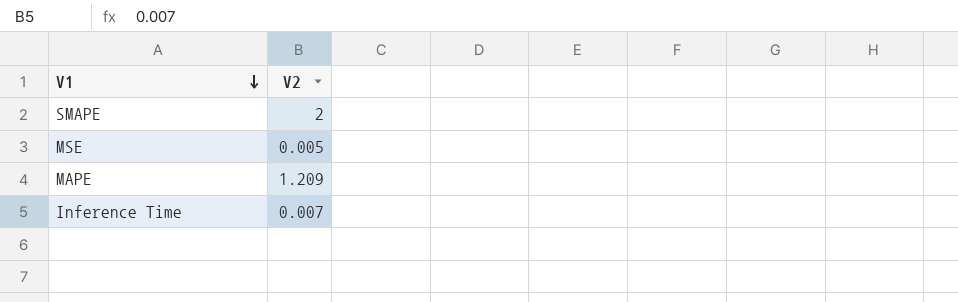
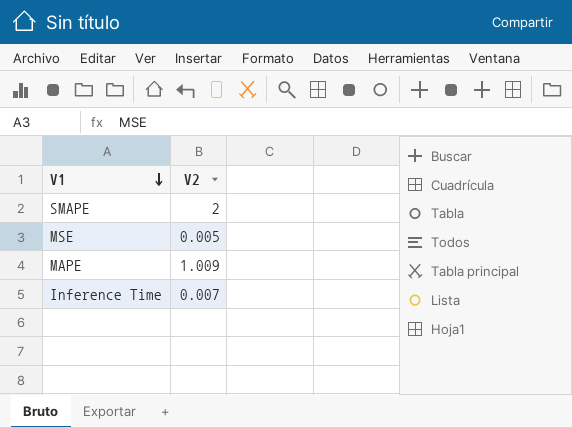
MAPE | V2: 1.209 -> 1.009

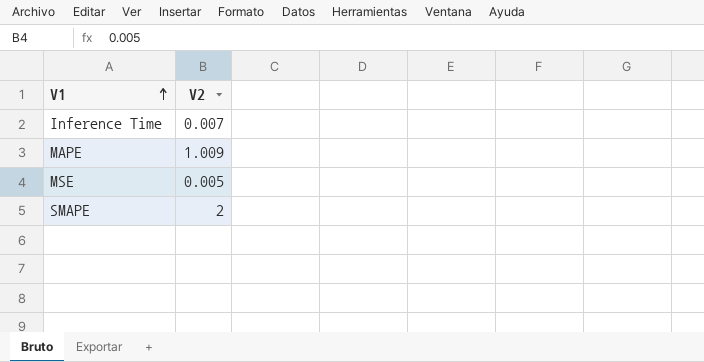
row order: V1 descending -> V1 ascending

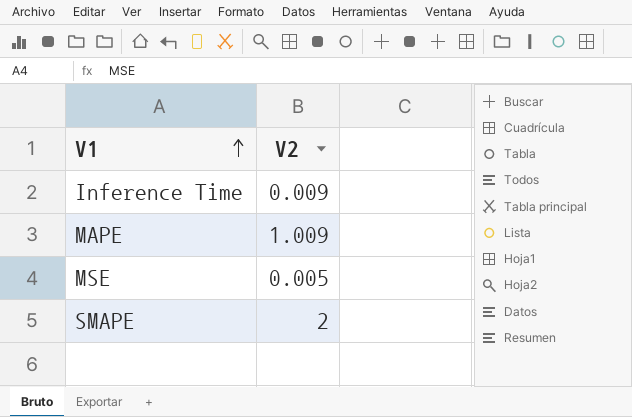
Inference Time | V2: 0.007 -> 0.009

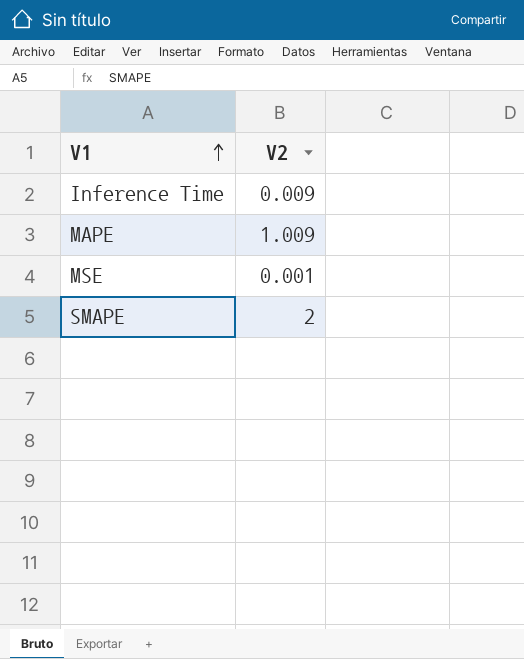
MSE | V2: 0.005 -> 0.001

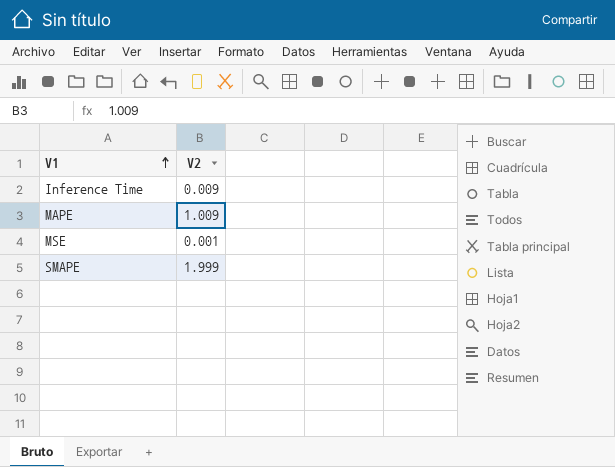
SMAPE | V2: 2 -> 1.999

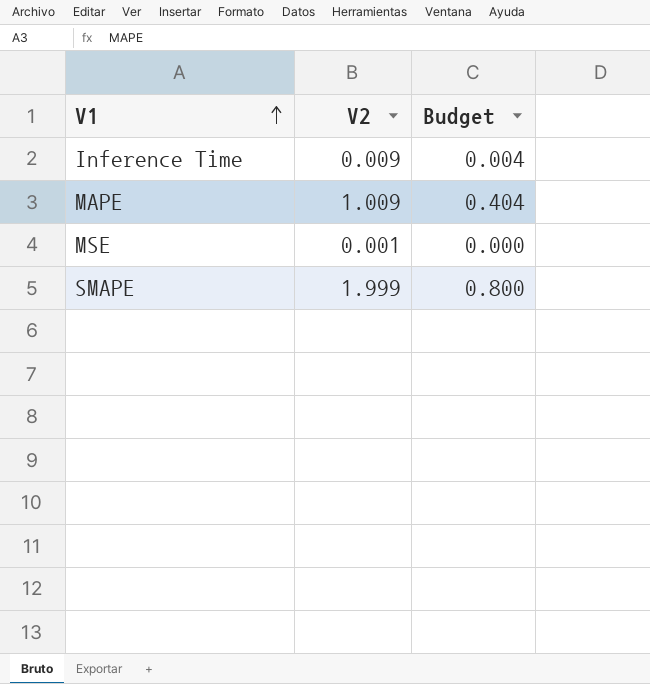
column Budget | formula: none -> [V2] * 0.4

